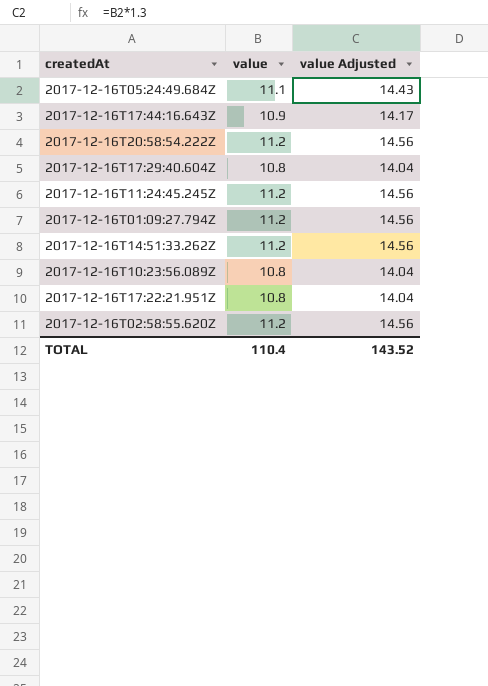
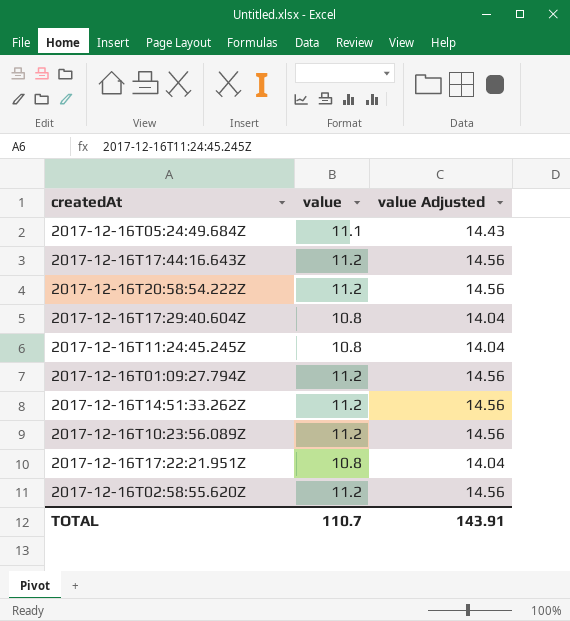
2017-12-16T17:44:16.643Z | value: 10.9 -> 11.2
2017-12-16T17:44:16.643Z | value Adjusted: 14.17 -> 14.56
2017-12-16T11:24:45.245Z | value: 11.2 -> 10.8
2017-12-16T11:24:45.245Z | value Adjusted: 14.56 -> 14.04
2017-12-16T10:23:56.089Z | value: 10.8 -> 11.2
2017-12-16T10:23:56.089Z | value Adjusted: 14.04 -> 14.56
TOTAL | value: 110.4 -> 110.7
TOTAL | value Adjusted: 143.52 -> 143.91

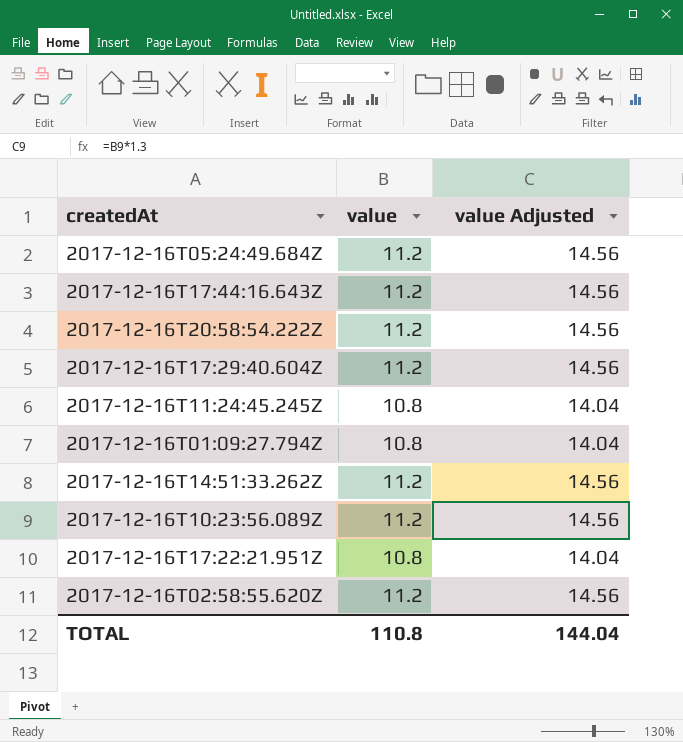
2017-12-16T05:24:49.684Z | value: 11.1 -> 11.2
2017-12-16T05:24:49.684Z | value Adjusted: 14.43 -> 14.56
2017-12-16T17:29:40.604Z | value: 10.8 -> 11.2
2017-12-16T17:29:40.604Z | value Adjusted: 14.04 -> 14.56
2017-12-16T01:09:27.794Z | value: 11.2 -> 10.8
2017-12-16T01:09:27.794Z | value Adjusted: 14.56 -> 14.04
TOTAL | value: 110.7 -> 110.8
TOTAL | value Adjusted: 143.91 -> 144.04

